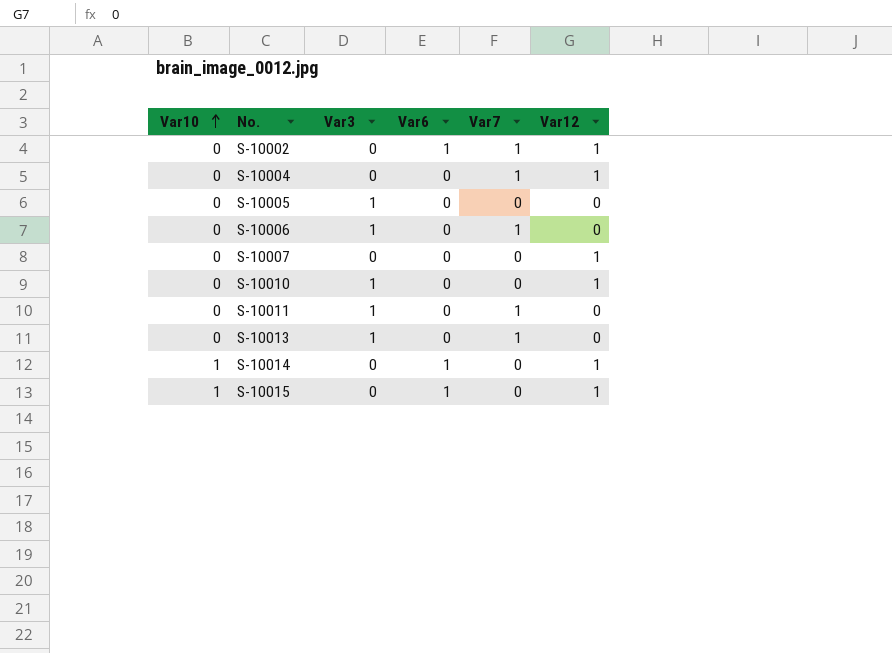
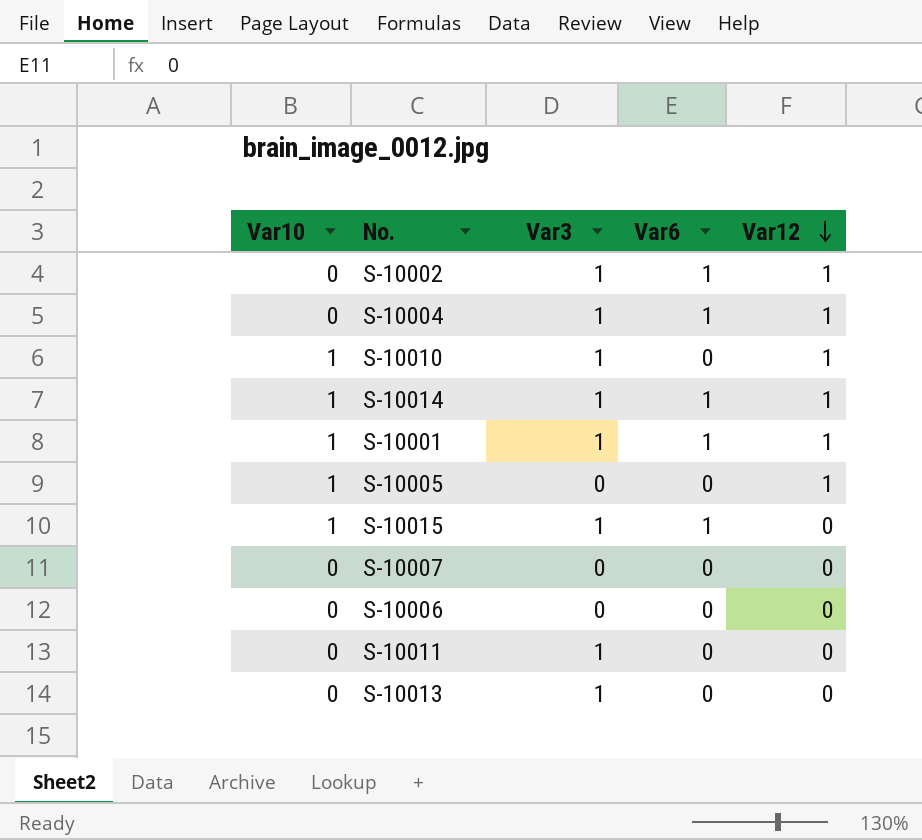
row order: Var10 ascending -> Var12 descending
column Var7 | position: 5 -> none
S-10002 | Var3: 0 -> 1
S-10004 | Var3: 0 -> 1
S-10004 | Var6: 0 -> 1
S-10010 | Var10: 0 -> 1
S-10014 | Var3: 0 -> 1
row S-10001: none -> 1 | 1 | 1 | 1
S-10005 | Var10: 0 -> 1
S-10005 | Var3: 1 -> 0
S-10005 | Var12: 0 -> 1
S-10015 | Var3: 0 -> 1
S-10015 | Var12: 1 -> 0
S-10007 | Var12: 1 -> 0
S-10006 | Var3: 1 -> 0

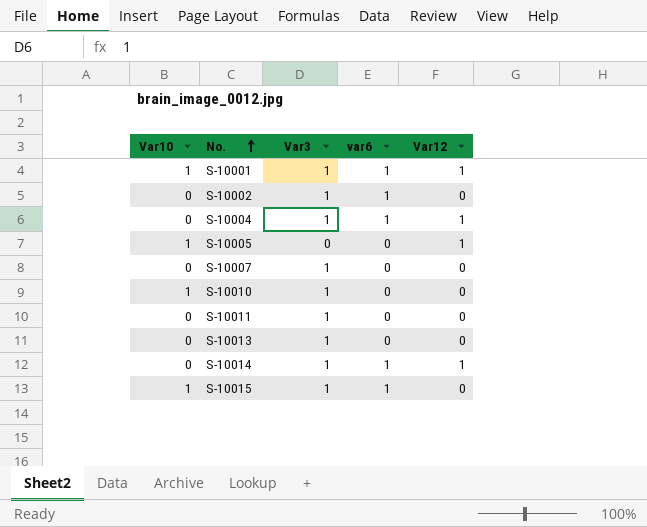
row order: Var12 descending -> No. ascending
column name: Var6 -> var6
row S-10006: 0 | 0 | 0 | 0 -> none
S-10002 | Var12: 1 -> 0
S-10007 | Var3: 0 -> 1
S-10010 | Var12: 1 -> 0
S-10014 | Var10: 1 -> 0

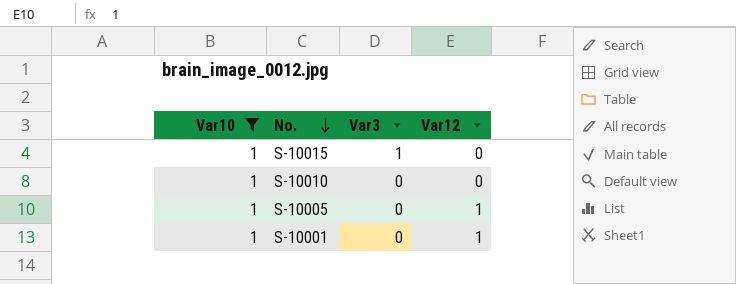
filter: none -> Var10 = 1
row order: No. ascending -> No. descending
column var6 | position: 4 -> none
S-10010 | Var3: 1 -> 0
S-10001 | Var3: 1 -> 0

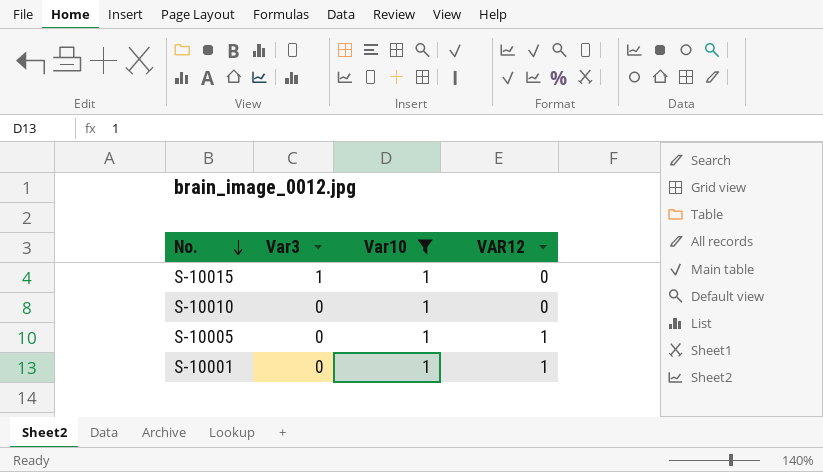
column Var10 | position: 1 -> 3
column name: Var12 -> VAR12

